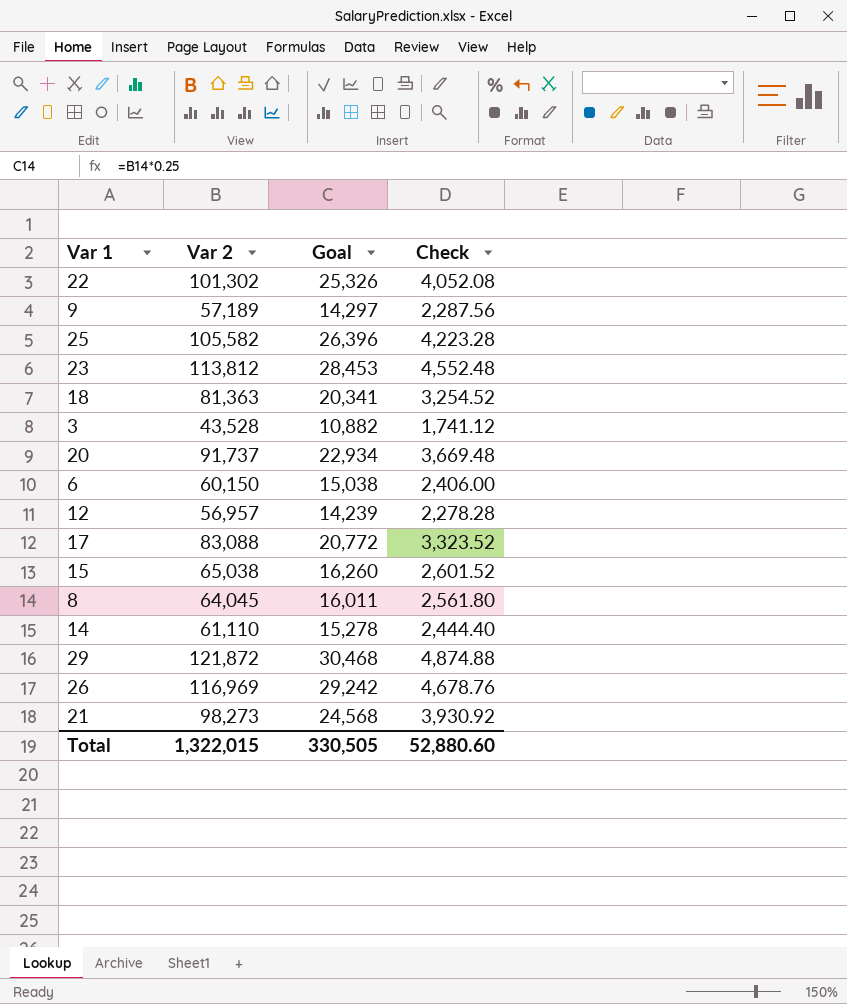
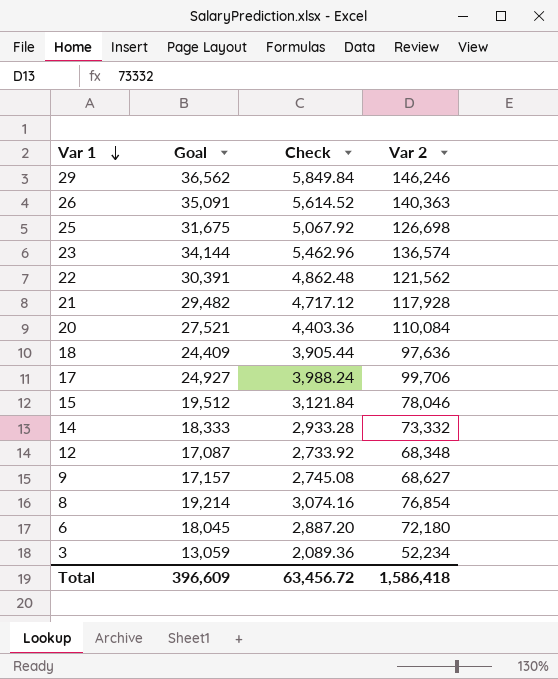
row order: none -> Var 1 descending
column Var 2 | position: 2 -> 4
29 | Goal: 30,468 -> 36,562
29 | Check: 4,874.88 -> 5,849.84
29 | Var 2: 121,872 -> 146,246
26 | Goal: 29,242 -> 35,091
26 | Check: 4,678.76 -> 5,614.52
26 | Var 2: 116,969 -> 140,363
25 | Goal: 26,396 -> 31,675
25 | Check: 4,223.28 -> 5,067.92
25 | Var 2: 105,582 -> 126,698
23 | Goal: 28,453 -> 34,144
23 | Check: 4,552.48 -> 5,462.96
23 | Var 2: 113,812 -> 136,574
22 | Goal: 25,326 -> 30,391
22 | Check: 4,052.08 -> 4,862.48
22 | Var 2: 101,302 -> 121,562
21 | Goal: 24,568 -> 29,482
21 | Check: 3,930.92 -> 4,717.12
21 | Var 2: 98,273 -> 117,928
20 | Goal: 22,934 -> 27,521
20 | Check: 3,669.48 -> 4,403.36
20 | Var 2: 91,737 -> 110,084
18 | Goal: 20,341 -> 24,409
18 | Check: 3,254.52 -> 3,905.44
18 | Var 2: 81,363 -> 97,636
17 | Goal: 20,772 -> 24,927
17 | Check: 3,323.52 -> 3,988.24
17 | Var 2: 83,088 -> 99,706
15 | Goal: 16,260 -> 19,512
15 | Check: 2,601.52 -> 3,121.84
15 | Var 2: 65,038 -> 78,046
14 | Goal: 15,278 -> 18,333
14 | Check: 2,444.40 -> 2,933.28
14 | Var 2: 61,110 -> 73,332
12 | Goal: 14,239 -> 17,087
12 | Check: 2,278.28 -> 2,733.92
12 | Var 2: 56,957 -> 68,348
9 | Goal: 14,297 -> 17,157
9 | Check: 2,287.56 -> 2,745.08
9 | Var 2: 57,189 -> 68,627
8 | Goal: 16,011 -> 19,214
8 | Check: 2,561.80 -> 3,074.16
8 | Var 2: 64,045 -> 76,854
6 | Goal: 15,038 -> 18,045
6 | Check: 2,406.00 -> 2,887.20
6 | Var 2: 60,150 -> 72,180
3 | Goal: 10,882 -> 13,059
3 | Check: 1,741.12 -> 2,089.36
3 | Var 2: 43,528 -> 52,234
Total | Goal: 330,505 -> 396,609
Total | Check: 52,880.60 -> 63,456.72
Total | Var 2: 1,322,015 -> 1,586,418

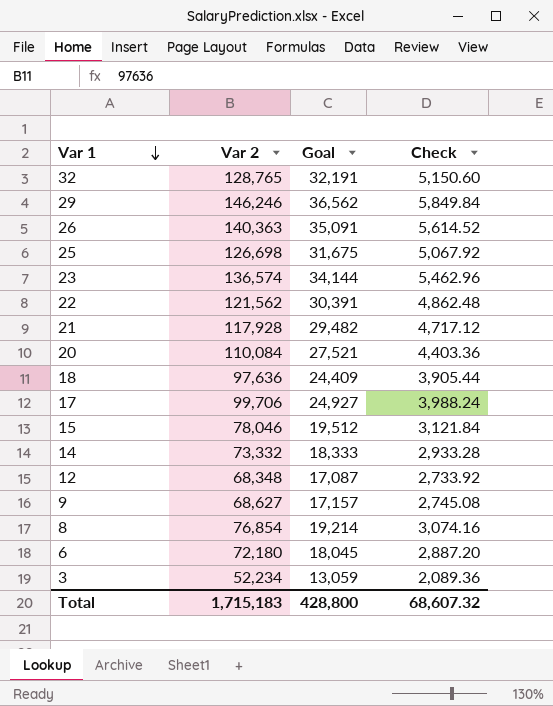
column Var 2 | position: 4 -> 2
row 32: none -> 128,765 | 32,191 | 5,150.60
Total | Var 2: 1,586,418 -> 1,715,183
Total | Goal: 396,609 -> 428,800
Total | Check: 63,456.72 -> 68,607.32

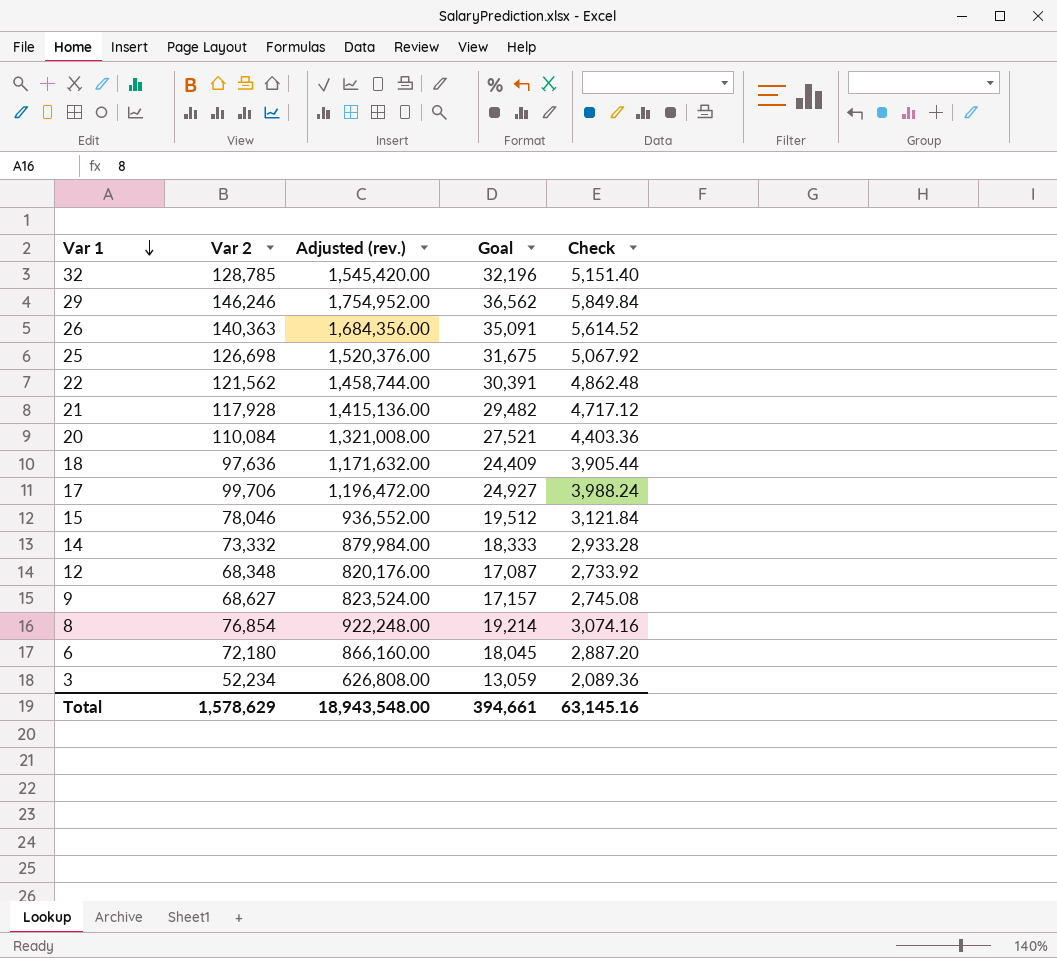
column Adjusted (rev.) | formula: none -> [Var 2] * 12
row 23: 136,574 | 34,144 | 5,462.96 -> none
32 | Var 2: 128,765 -> 128,785
32 | Goal: 32,191 -> 32,196
32 | Check: 5,150.60 -> 5,151.40
Total | Var 2: 1,715,183 -> 1,578,629
Total | Goal: 428,800 -> 394,661
Total | Check: 68,607.32 -> 63,145.16

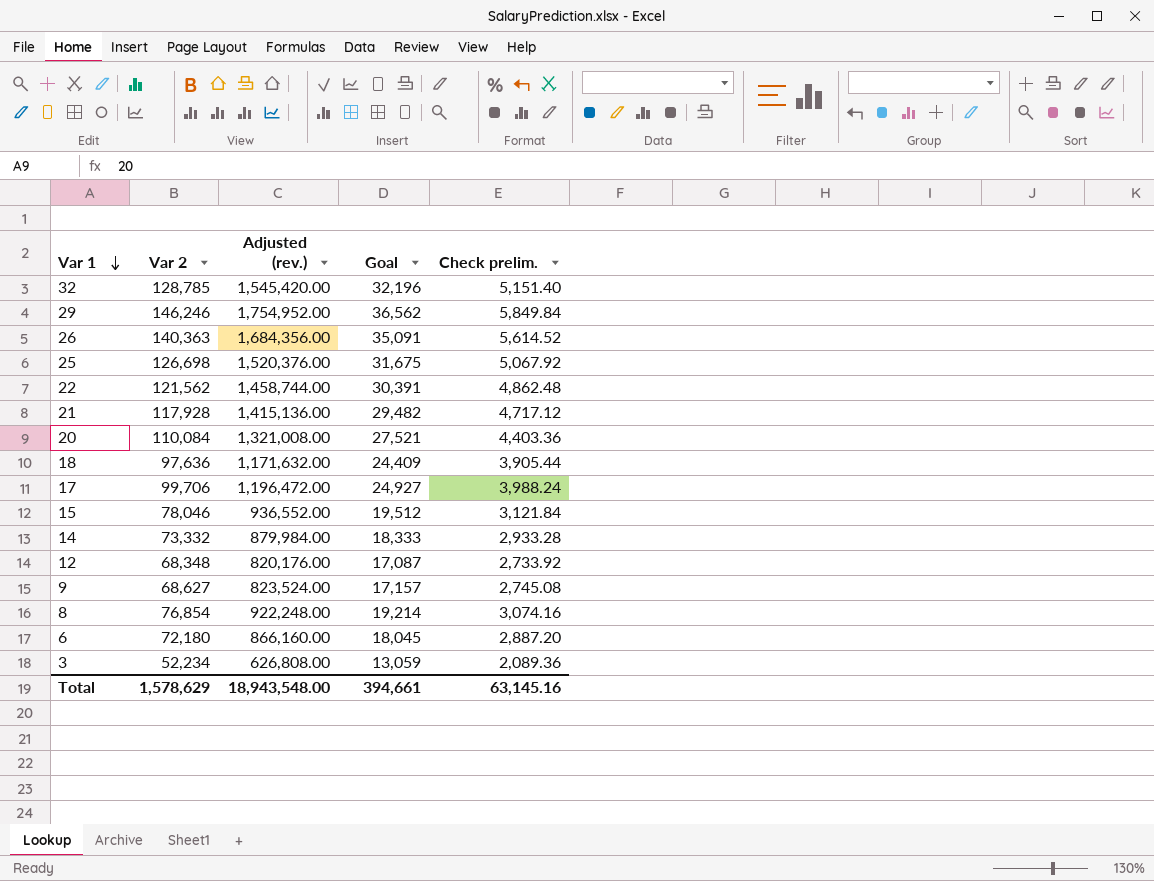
column name: Check -> Check prelim.

